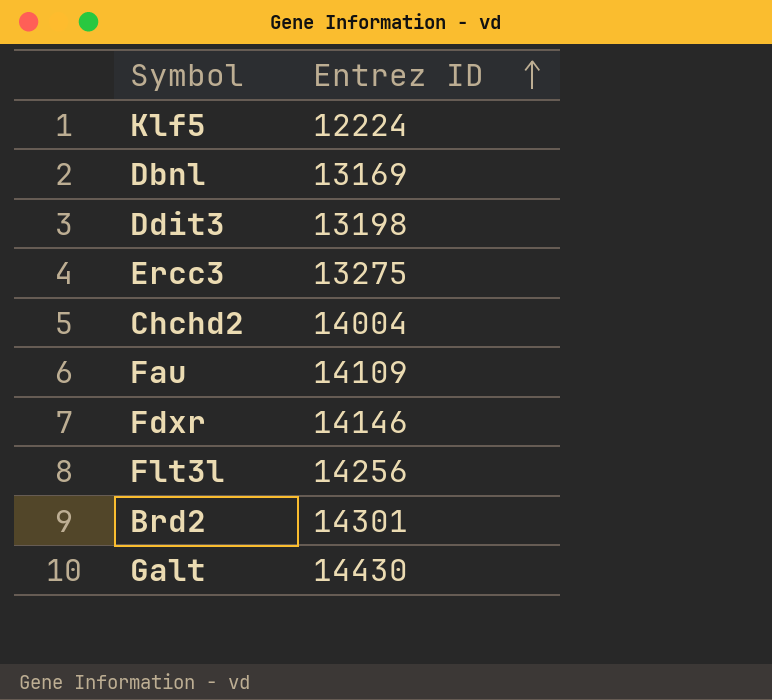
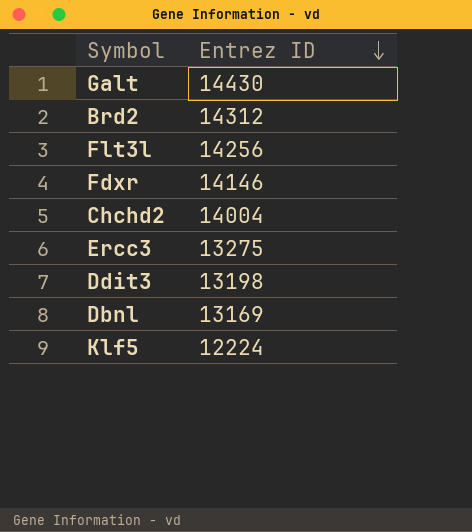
row order: Entrez ID ascending -> Entrez ID descending
row Fau: 14109 -> none
Brd2 | Entrez ID: 14301 -> 14312

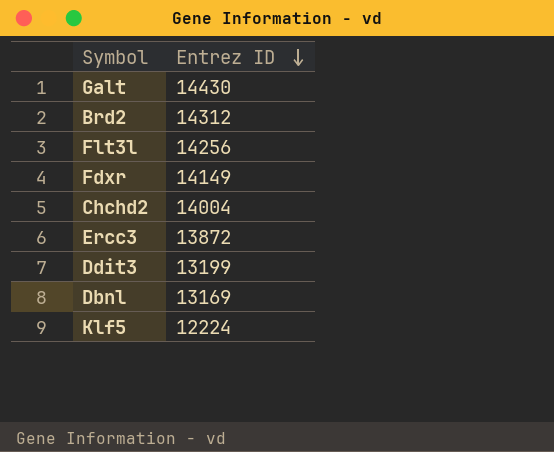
Fdxr | Entrez ID: 14146 -> 14149
Ercc3 | Entrez ID: 13275 -> 13872
Ddit3 | Entrez ID: 13198 -> 13199

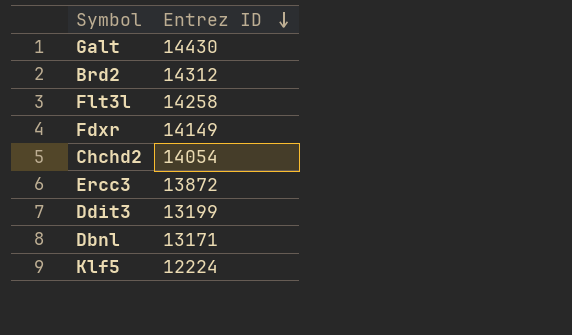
Flt3l | Entrez ID: 14256 -> 14258
Chchd2 | Entrez ID: 14004 -> 14054
Dbnl | Entrez ID: 13169 -> 13171

